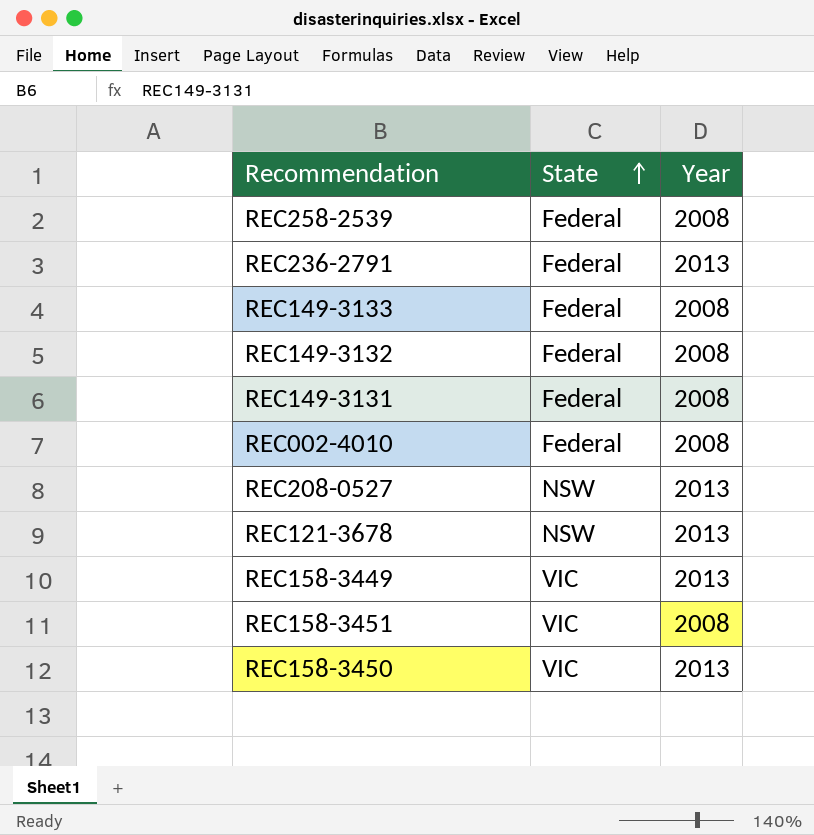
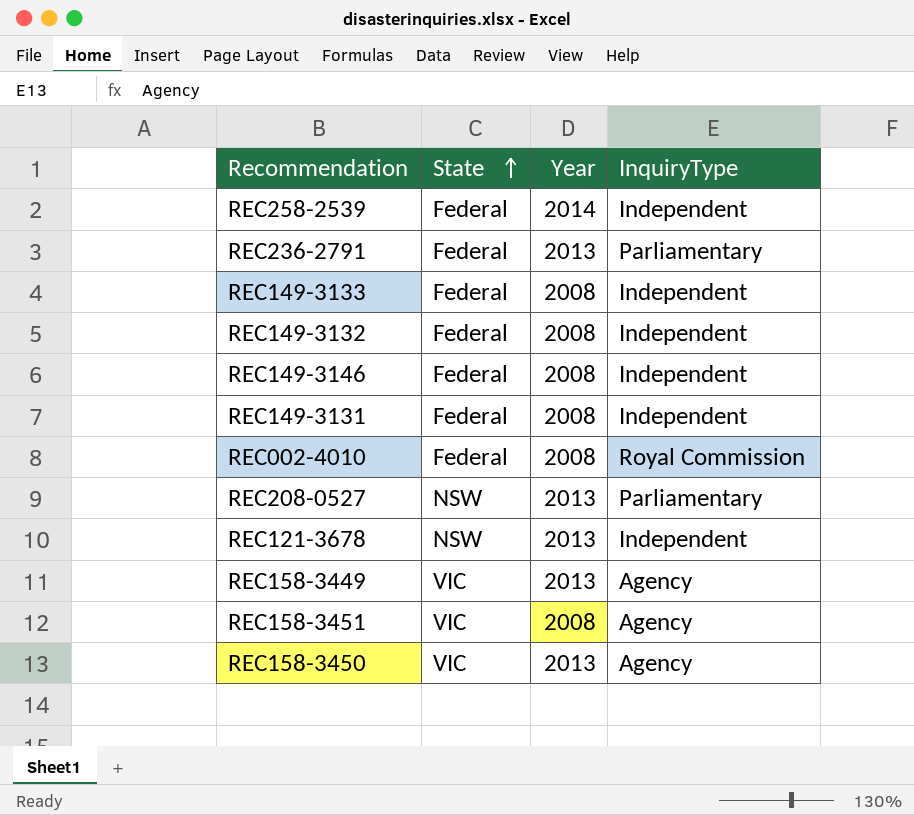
column InquiryType | position: none -> 4
REC258-2539 | Year: 2008 -> 2014
row REC149-3146: none -> Federal | 2008 | Independent

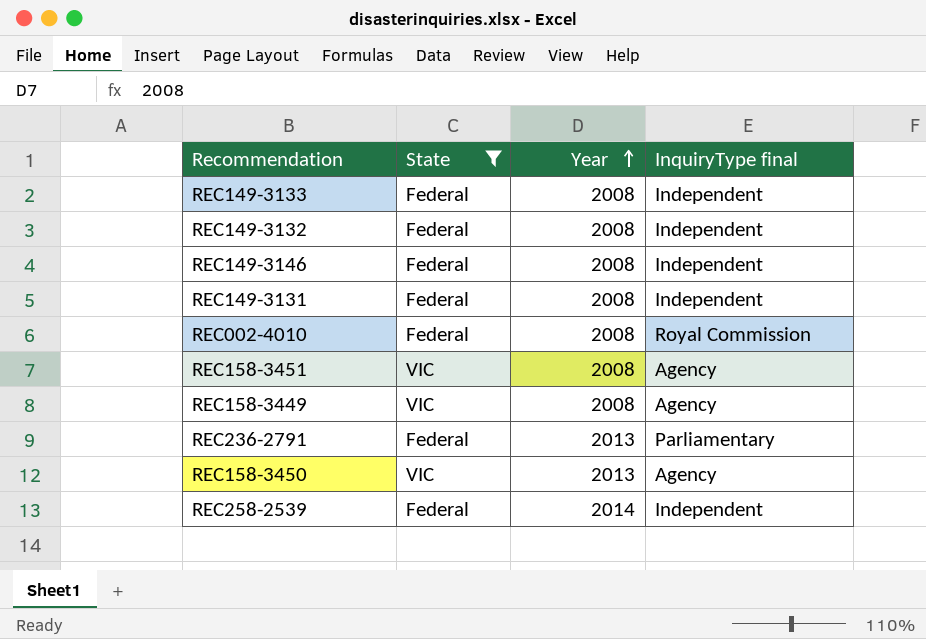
filter: none -> State != NSW
row order: State ascending -> Year ascending
column name: InquiryType -> InquiryType final
REC158-3449 | Year: 2013 -> 2008

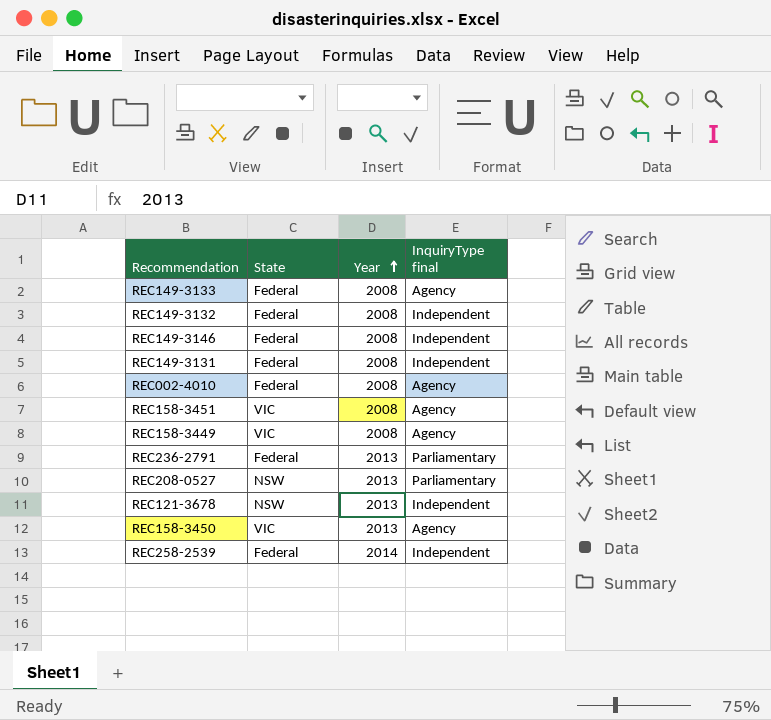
filter: State != NSW -> none
REC149-3133 | InquiryType final: Independent -> Agency
REC002-4010 | InquiryType final: Royal Commission -> Agency

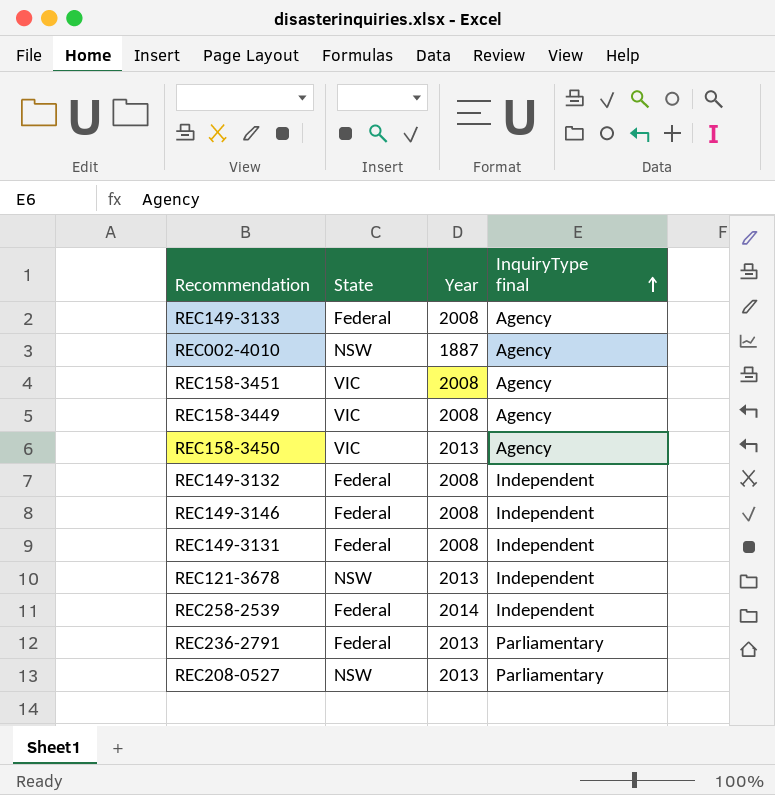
row order: Year ascending -> InquiryType final ascending
REC002-4010 | State: Federal -> NSW
REC002-4010 | Year: 2008 -> 1887

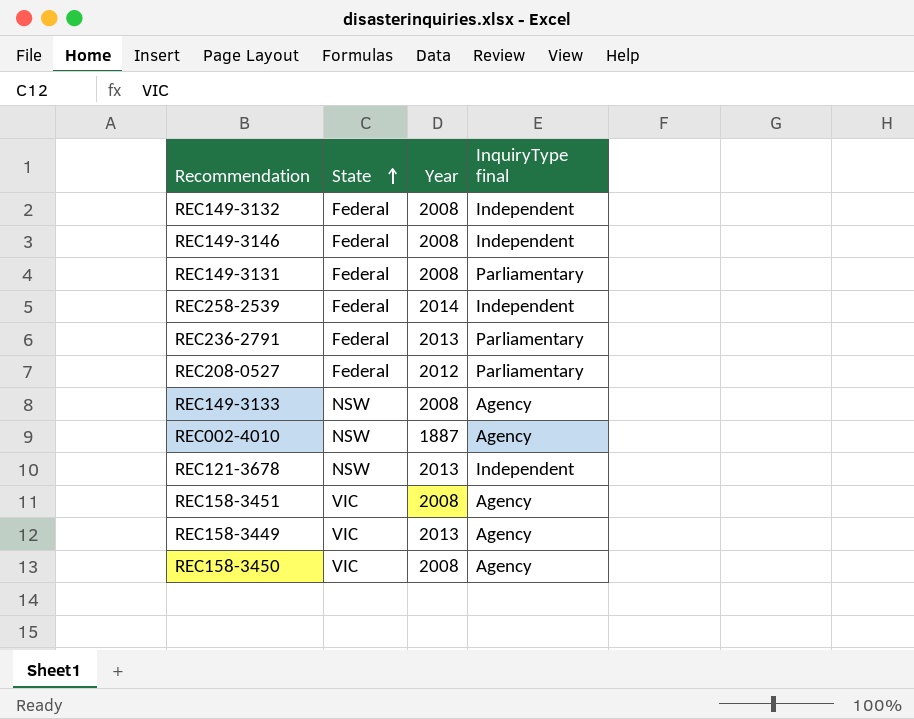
row order: InquiryType final ascending -> State ascending
REC149-3131 | InquiryType final: Independent -> Parliamentary
REC208-0527 | State: NSW -> Federal
REC208-0527 | Year: 2013 -> 2012
REC149-3133 | State: Federal -> NSW
REC158-3449 | Year: 2008 -> 2013
REC158-3450 | Year: 2013 -> 2008

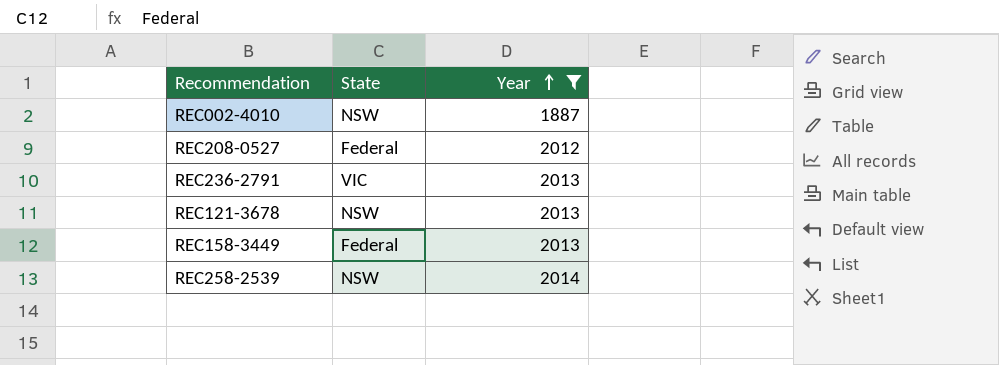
filter: none -> Year != 2008
row order: State ascending -> Year ascending
column InquiryType final | position: 4 -> none
REC236-2791 | State: Federal -> VIC
REC158-3449 | State: VIC -> Federal
REC258-2539 | State: Federal -> NSW

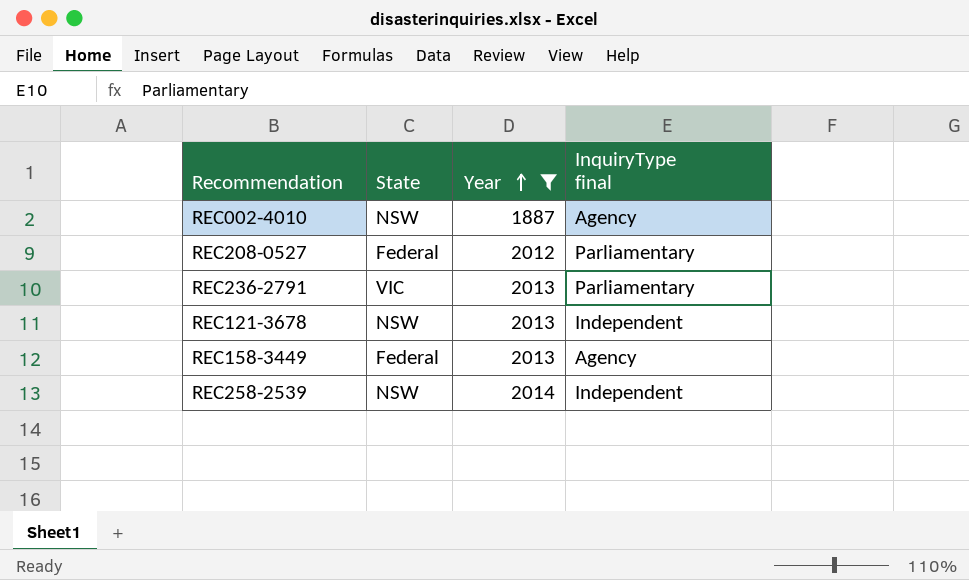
column InquiryType final | position: none -> 4

